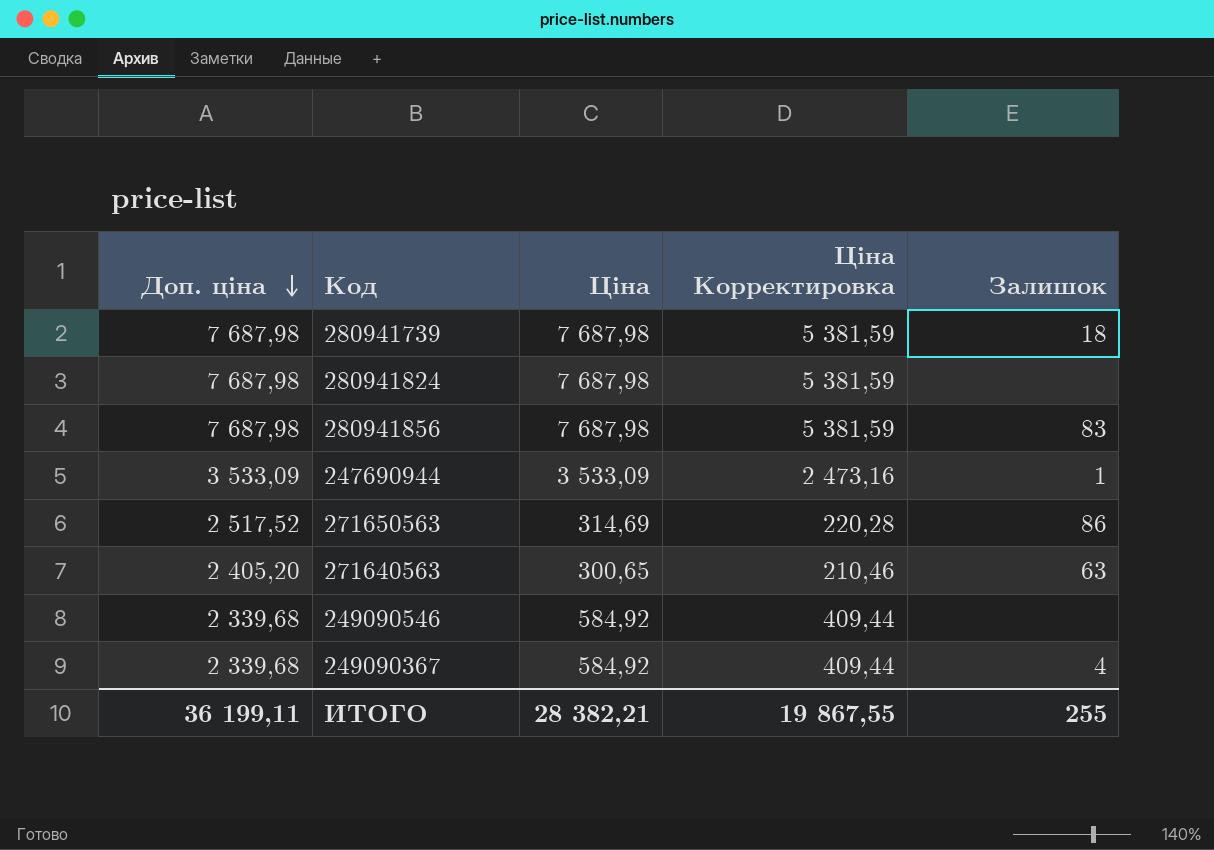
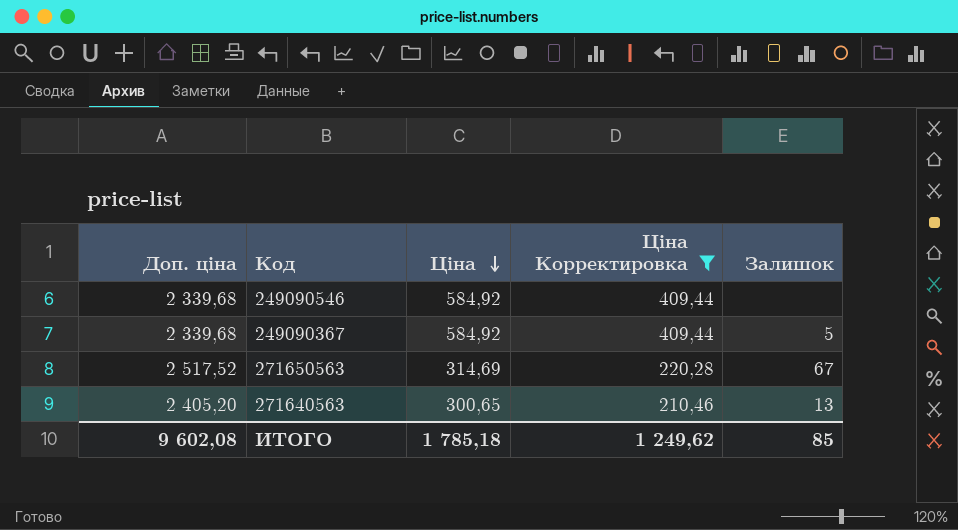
filter: none -> Ціна Корректировка <= 409,44
row order: Доп. ціна descending -> Ціна descending
249090367 | Залишок: 4 -> 5
271650563 | Залишок: 86 -> 67
271640563 | Залишок: 63 -> 13
ИТОГО | Доп. ціна: 36 199,11 -> 9 602,08
ИТОГО | Ціна: 28 382,21 -> 1 785,18
ИТОГО | Ціна Корректировка: 19 867,55 -> 1 249,62
ИТОГО | Залишок: 255 -> 85

